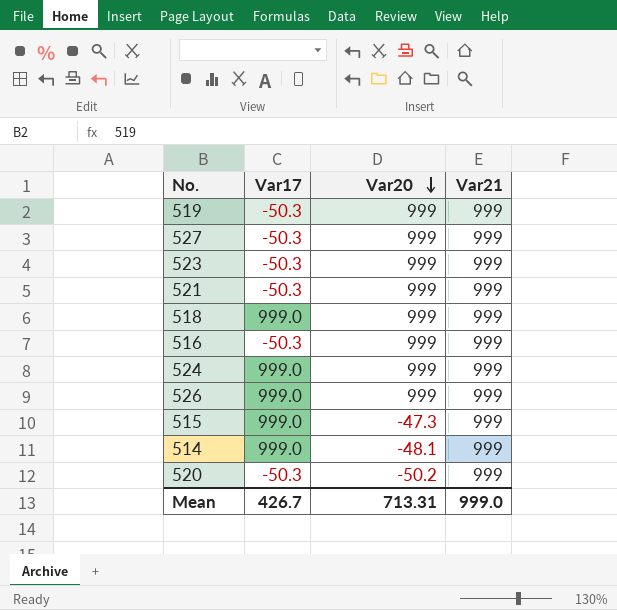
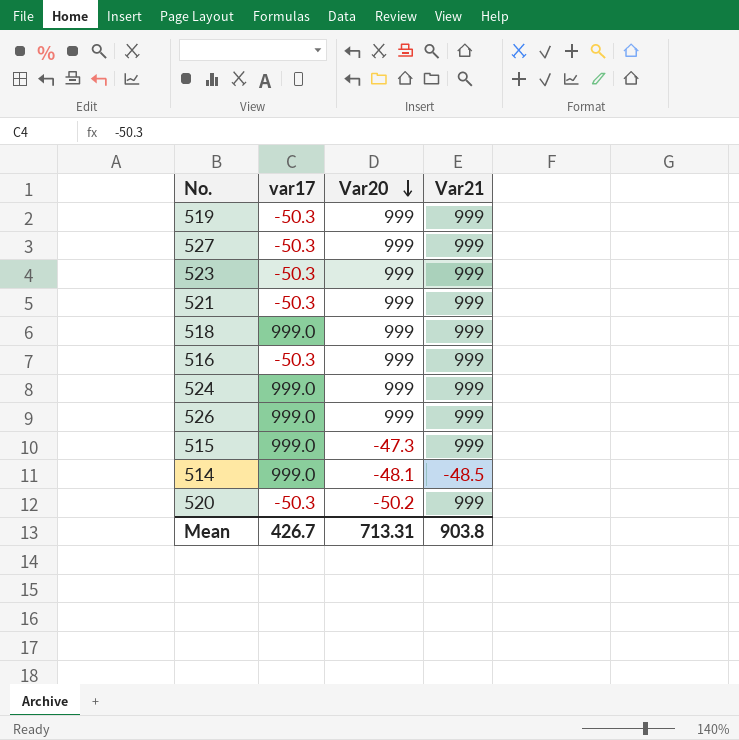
column name: Var17 -> var17
514 | Var21: 999 -> -48.5
Mean | Var21: 999.0 -> 903.8

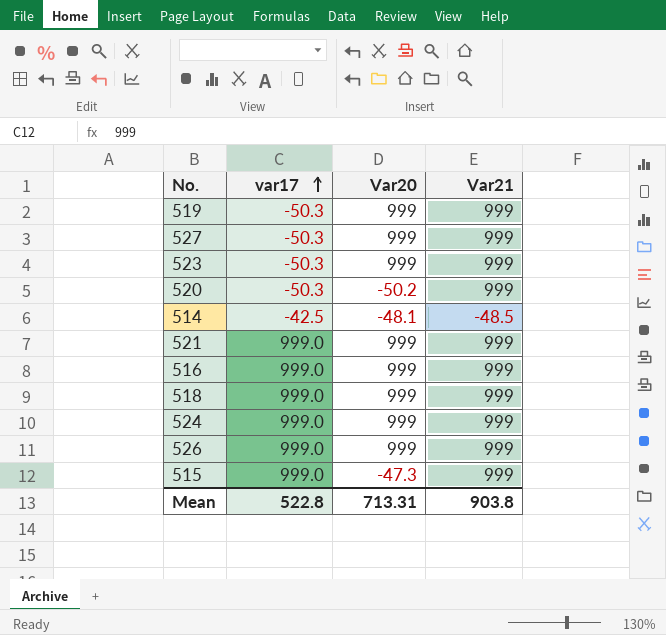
row order: Var20 descending -> var17 ascending
514 | var17: 999.0 -> -42.5
521 | var17: -50.3 -> 999.0
516 | var17: -50.3 -> 999.0
Mean | var17: 426.7 -> 522.8

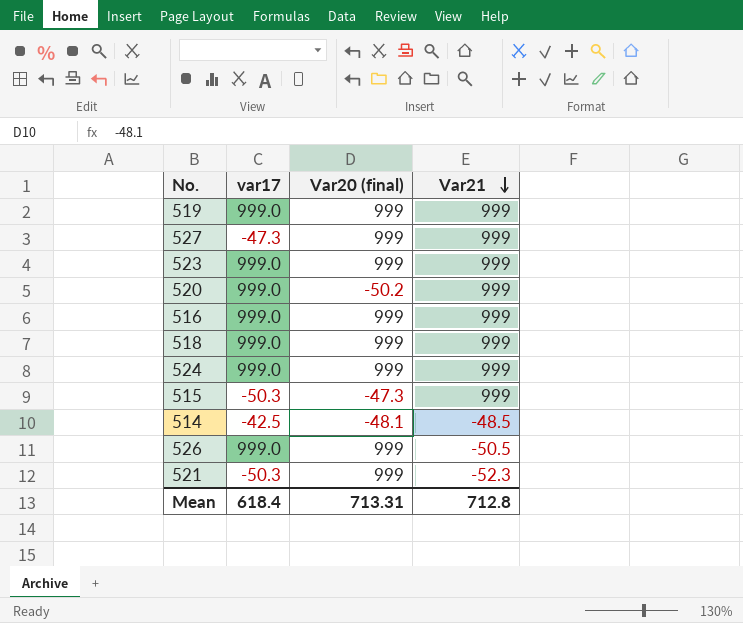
row order: var17 ascending -> Var21 descending
column name: Var20 -> Var20 (final)
519 | var17: -50.3 -> 999.0
527 | var17: -50.3 -> -47.3
523 | var17: -50.3 -> 999.0
520 | var17: -50.3 -> 999.0
515 | var17: 999.0 -> -50.3
526 | Var21: 999 -> -50.5
521 | var17: 999.0 -> -50.3
521 | Var21: 999 -> -52.3
Mean | var17: 522.8 -> 618.4
Mean | Var21: 903.8 -> 712.8

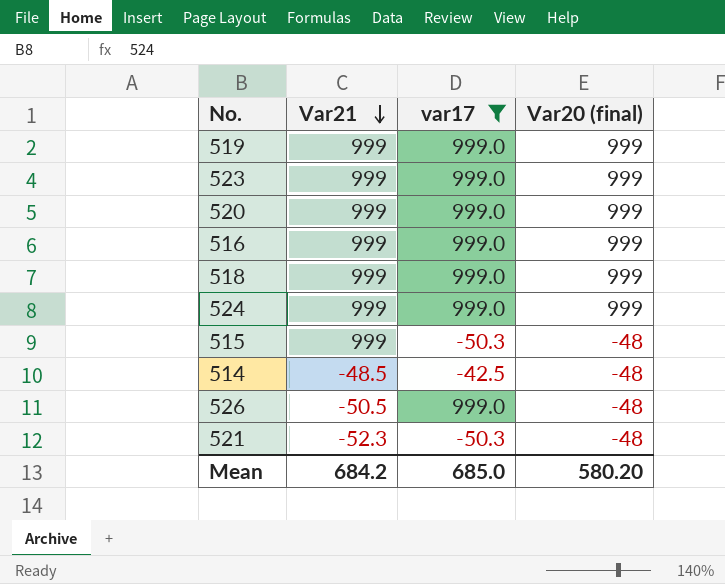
filter: none -> var17 != -47.3
column Var21 | position: 4 -> 2
520 | Var20 (final): -50.2 -> 999
515 | Var20 (final): -47.3 -> -48
514 | Var20 (final): -48.1 -> -48
526 | Var20 (final): 999 -> -48
521 | Var20 (final): 999 -> -48
Mean | Var21: 712.8 -> 684.2
Mean | var17: 618.4 -> 685.0
Mean | Var20 (final): 713.31 -> 580.20

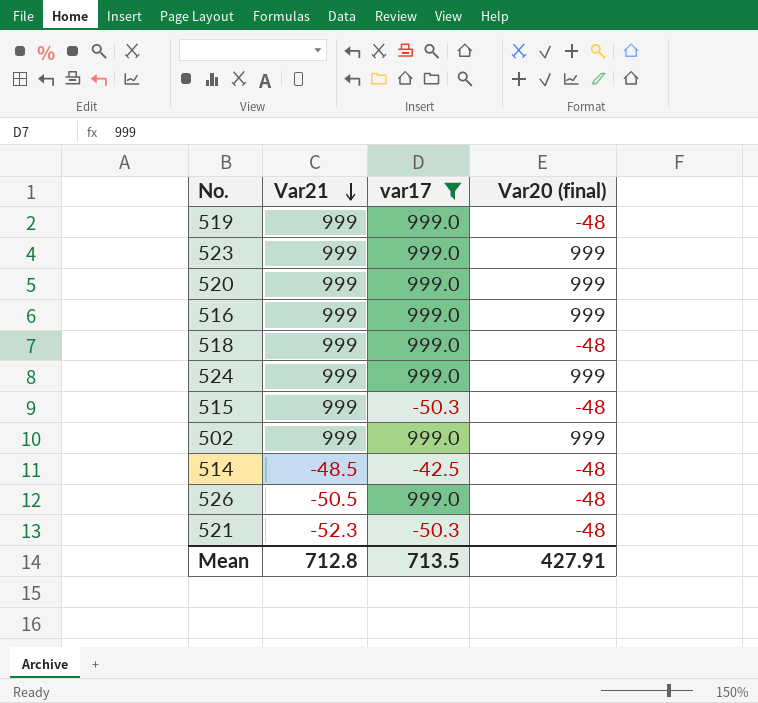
519 | Var20 (final): 999 -> -48
518 | Var20 (final): 999 -> -48
row 502: none -> 999 | 999.0 | 999
Mean | Var21: 684.2 -> 712.8
Mean | var17: 685.0 -> 713.5
Mean | Var20 (final): 580.20 -> 427.91

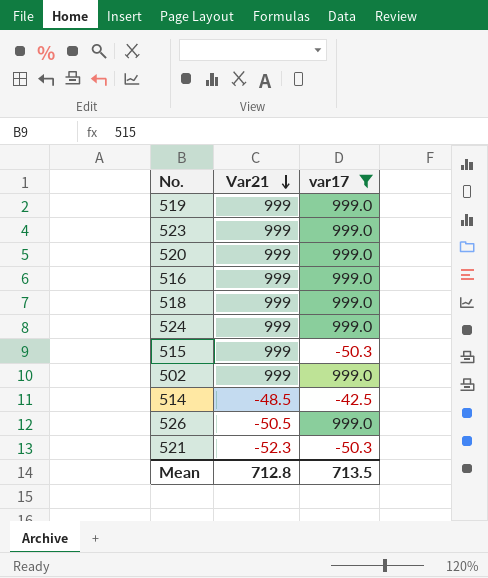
column Var20 (final) | position: 4 -> none

